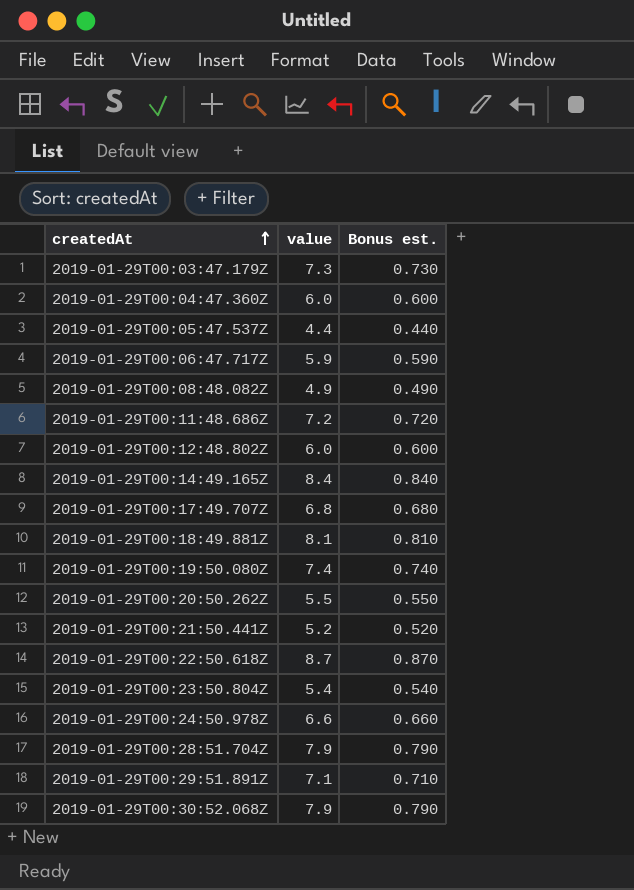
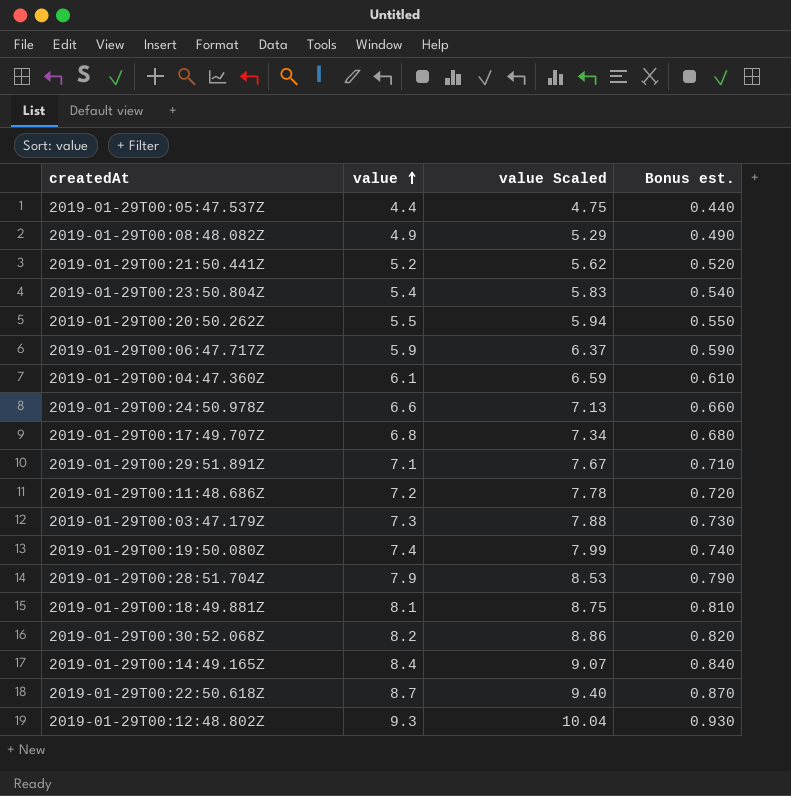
row order: createdAt ascending -> value ascending
column value Scaled | formula: none -> [value] * 1.08
2019-01-29T00:04:47.360Z | value: 6.0 -> 6.1
2019-01-29T00:04:47.360Z | Bonus est.: 0.600 -> 0.610
2019-01-29T00:30:52.068Z | value: 7.9 -> 8.2
2019-01-29T00:30:52.068Z | Bonus est.: 0.790 -> 0.820
2019-01-29T00:12:48.802Z | value: 6.0 -> 9.3
2019-01-29T00:12:48.802Z | Bonus est.: 0.600 -> 0.930

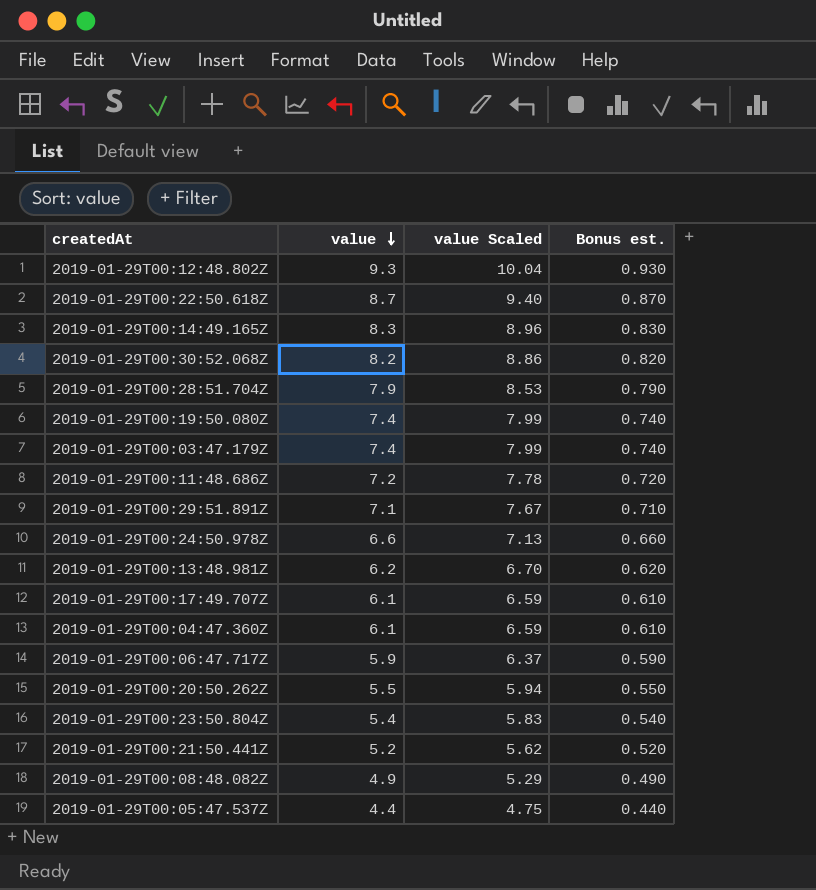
row order: value ascending -> value descending
row 2019-01-29T00:18:49.881Z: 8.1 | 8.75 | 0.810 -> none
2019-01-29T00:14:49.165Z | value: 8.4 -> 8.3
2019-01-29T00:14:49.165Z | value Scaled: 9.07 -> 8.96
2019-01-29T00:14:49.165Z | Bonus est.: 0.840 -> 0.830
2019-01-29T00:03:47.179Z | value: 7.3 -> 7.4
2019-01-29T00:03:47.179Z | value Scaled: 7.88 -> 7.99
2019-01-29T00:03:47.179Z | Bonus est.: 0.730 -> 0.740
row 2019-01-29T00:13:48.981Z: none -> 6.2 | 6.70 | 0.620
2019-01-29T00:17:49.707Z | value: 6.8 -> 6.1
2019-01-29T00:17:49.707Z | value Scaled: 7.34 -> 6.59
2019-01-29T00:17:49.707Z | Bonus est.: 0.680 -> 0.610

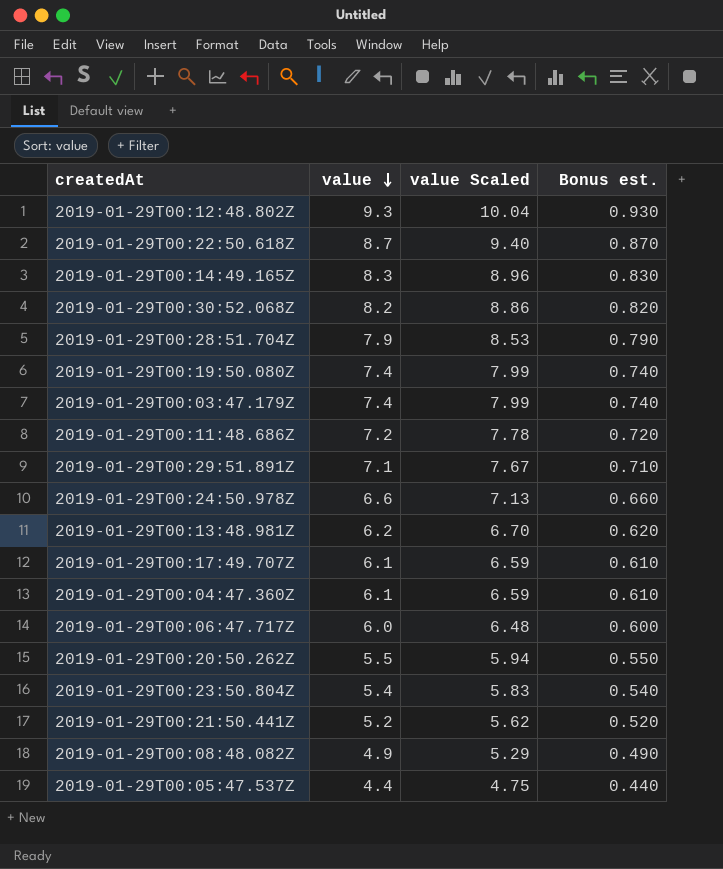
2019-01-29T00:06:47.717Z | value: 5.9 -> 6.0
2019-01-29T00:06:47.717Z | value Scaled: 6.37 -> 6.48
2019-01-29T00:06:47.717Z | Bonus est.: 0.590 -> 0.600

